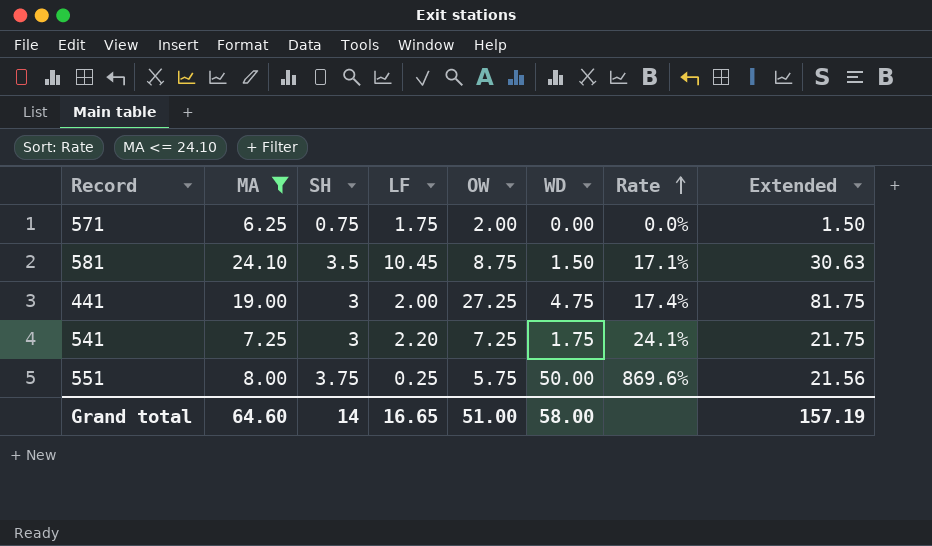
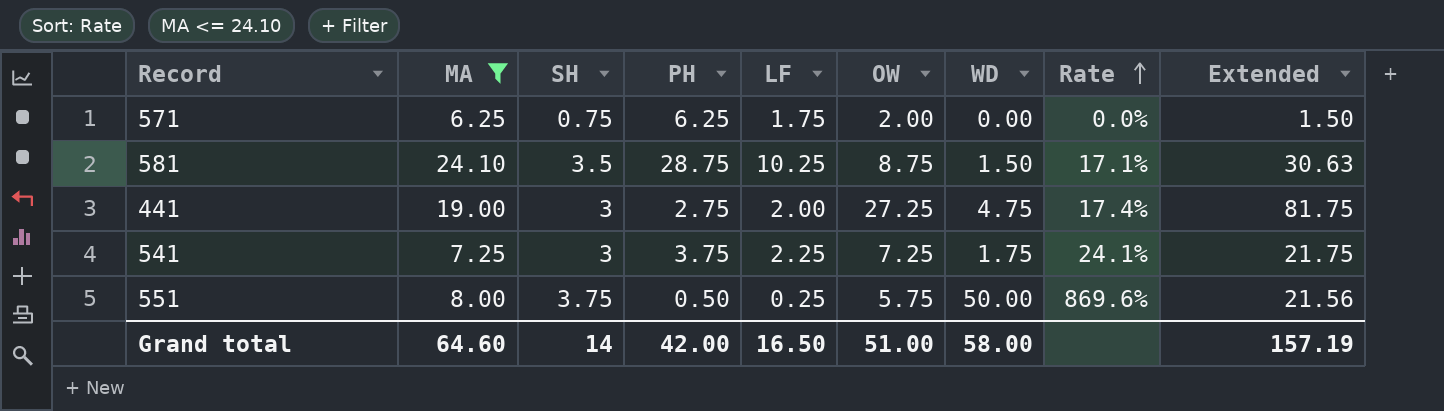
column PH | position: none -> 4
581 | LF: 10.45 -> 10.25
541 | LF: 2.20 -> 2.25
Grand total | LF: 16.65 -> 16.50

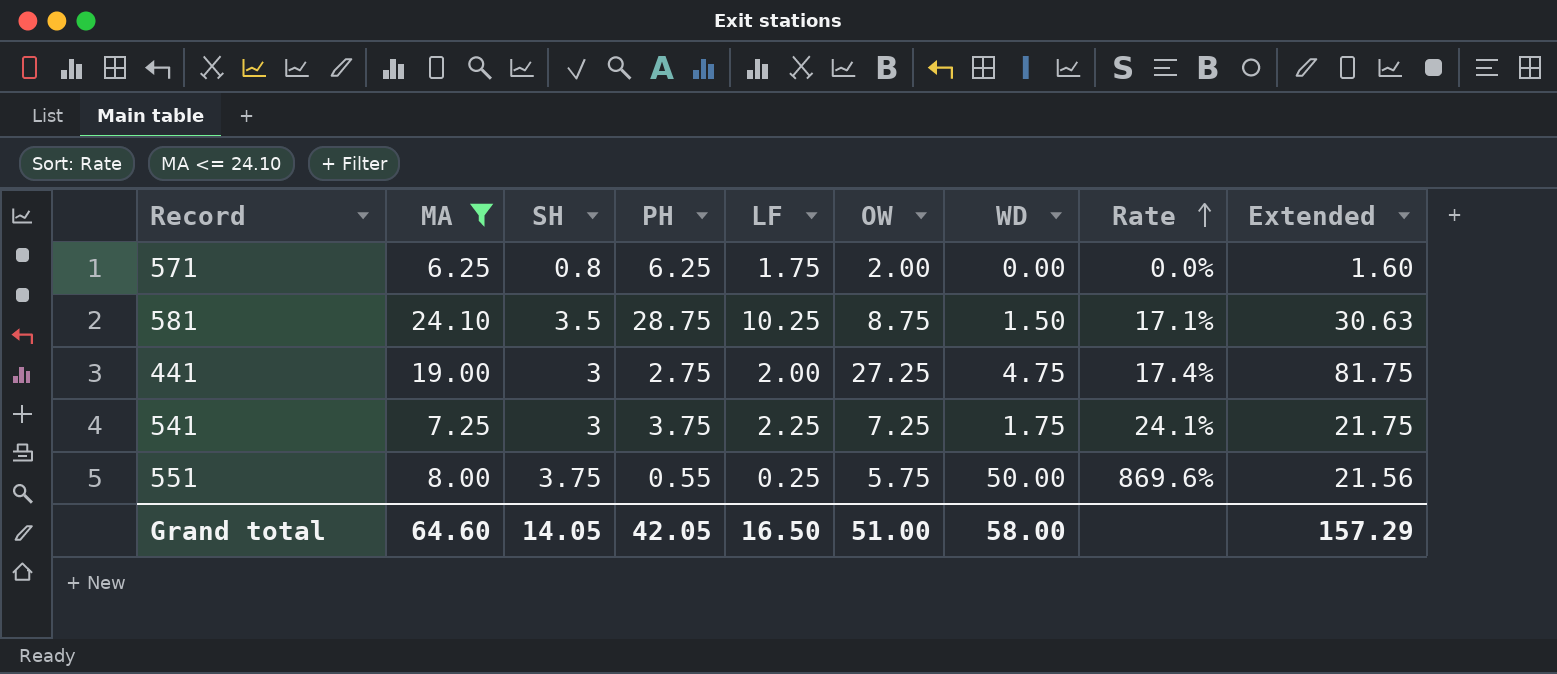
571 | SH: 0.75 -> 0.8
571 | Extended: 1.50 -> 1.60
551 | PH: 0.50 -> 0.55
Grand total | SH: 14 -> 14.05
Grand total | PH: 42.00 -> 42.05
Grand total | Extended: 157.19 -> 157.29

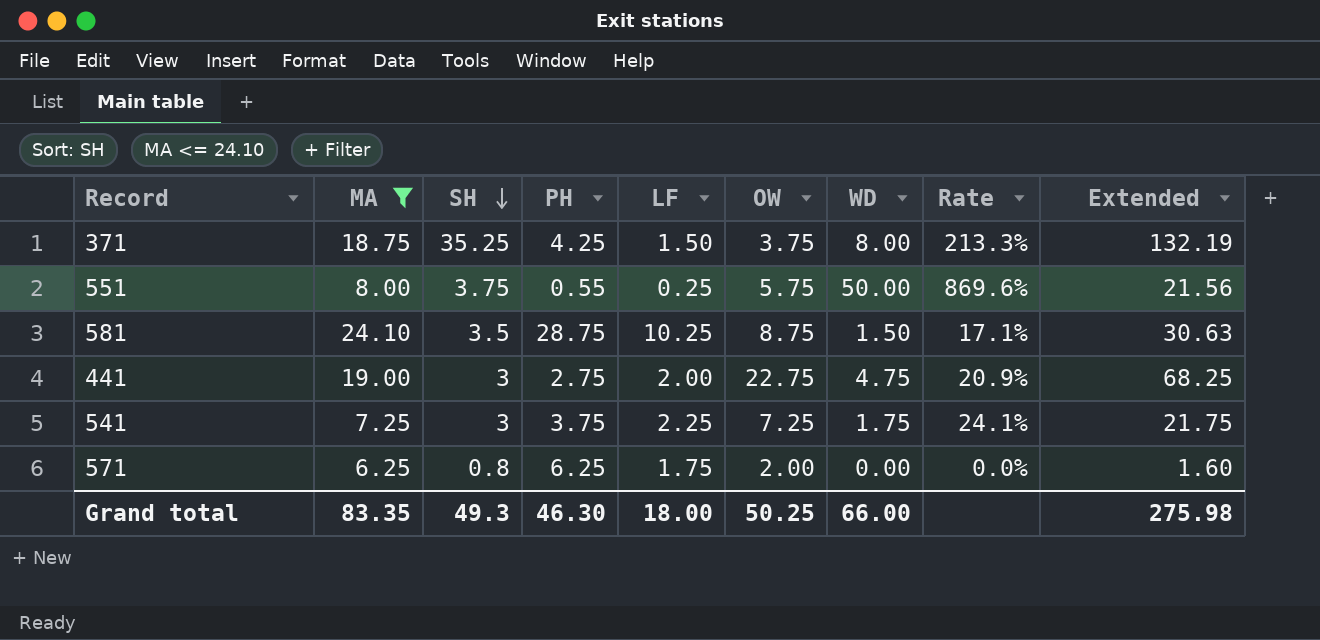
row order: Rate ascending -> SH descending
row 371: none -> 18.75 | 35.25 | 4.25 | 1.50 | 3.75 | 8.00 | 213.3% | 132.19
441 | OW: 27.25 -> 22.75
441 | Rate: 17.4% -> 20.9%
441 | Extended: 81.75 -> 68.25
Grand total | MA: 64.60 -> 83.35
Grand total | SH: 14.05 -> 49.3
Grand total | PH: 42.05 -> 46.30
Grand total | LF: 16.50 -> 18.00
Grand total | OW: 51.00 -> 50.25
Grand total | WD: 58.00 -> 66.00
Grand total | Extended: 157.29 -> 275.98

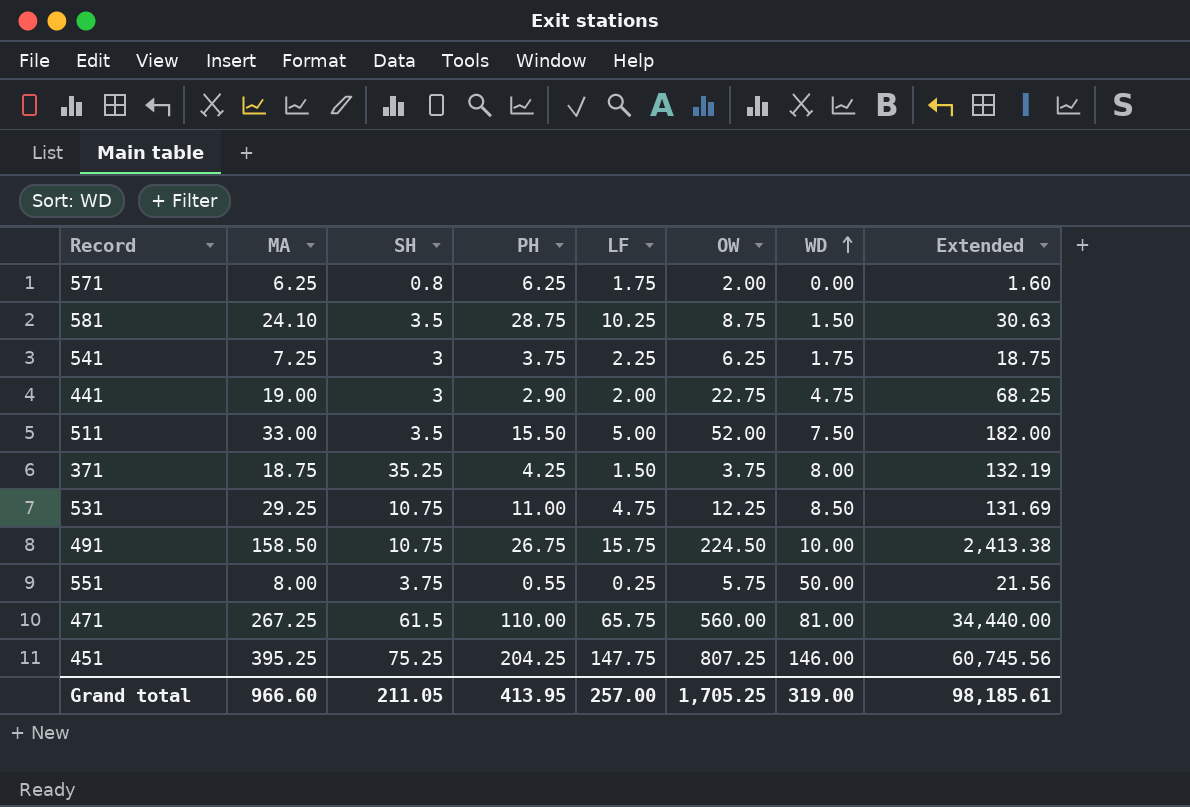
filter: MA <= 24.10 -> none
row order: SH descending -> WD ascending
column Rate | formula: [WD] / [OW] -> none
541 | OW: 7.25 -> 6.25
541 | Extended: 21.75 -> 18.75
441 | PH: 2.75 -> 2.90
Grand total | MA: 83.35 -> 966.60
Grand total | SH: 49.3 -> 211.05
Grand total | PH: 46.30 -> 413.95
Grand total | LF: 18.00 -> 257.00
Grand total | OW: 50.25 -> 1,705.25
Grand total | WD: 66.00 -> 319.00
Grand total | Extended: 275.98 -> 98,185.61

